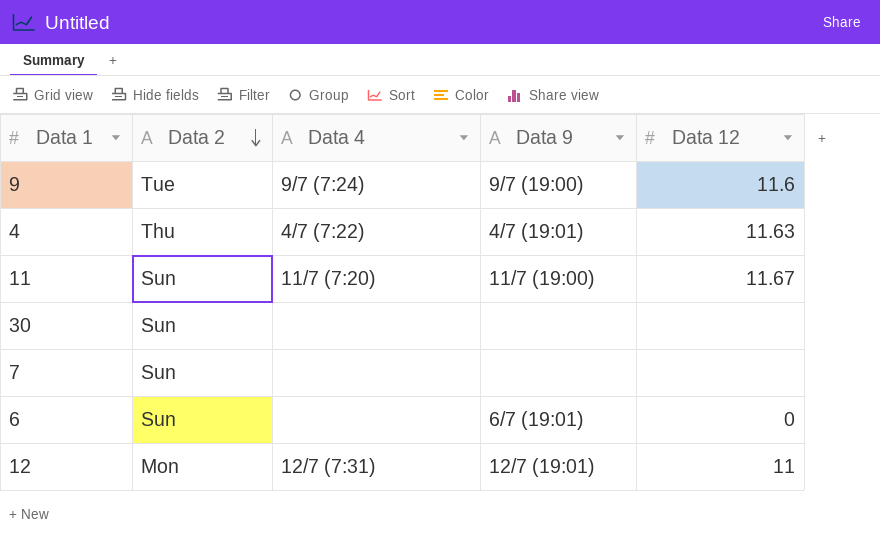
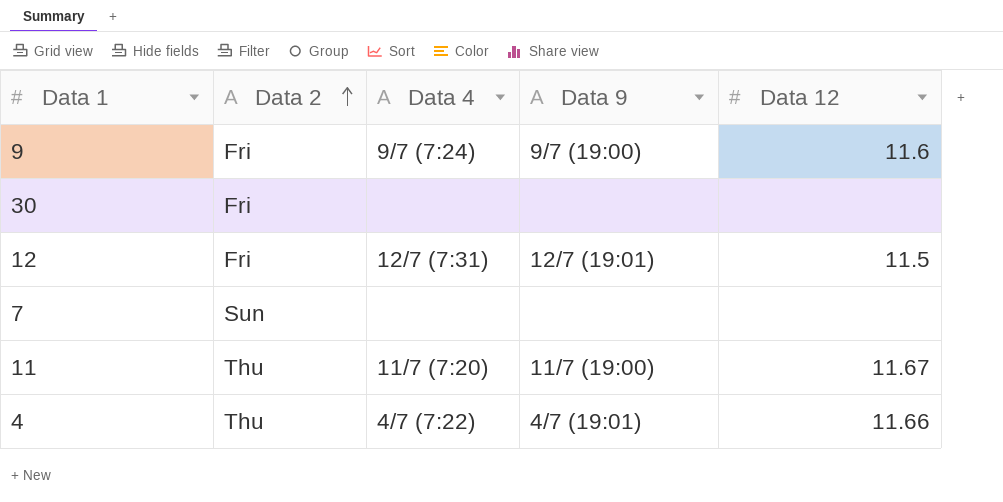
row order: Data 2 descending -> Data 2 ascending
row 6: Sun | none | 6/7 (19:01) | 0 -> none
9 | Data 2: Tue -> Fri
30 | Data 2: Sun -> Fri
12 | Data 2: Mon -> Fri
12 | Data 12: 11 -> 11.5
11 | Data 2: Sun -> Thu
4 | Data 12: 11.63 -> 11.66

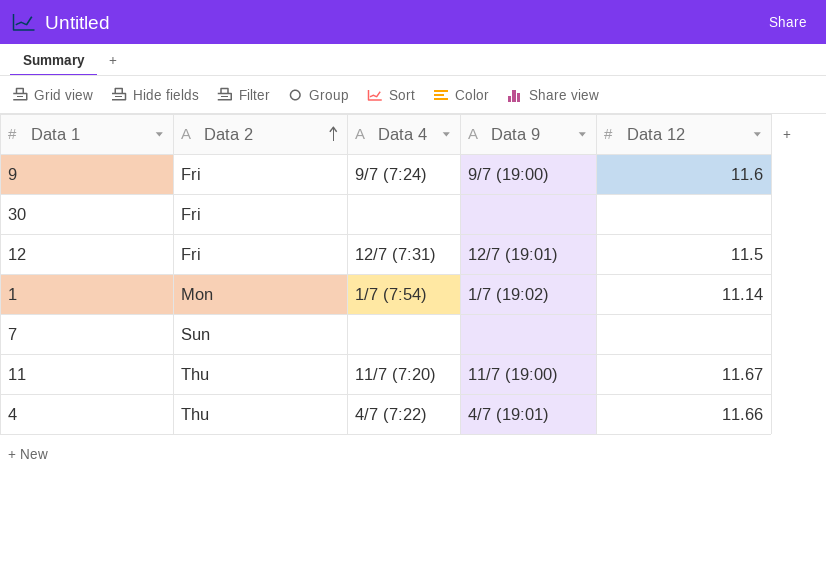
row 1: none -> Mon | 1/7 (7:54) | 1/7 (19:02) | 11.14

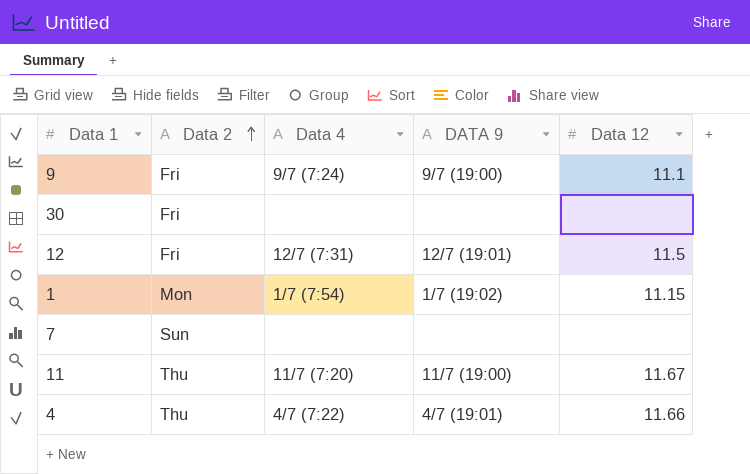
column name: Data 9 -> DATA 9
9 | Data 12: 11.6 -> 11.1
1 | Data 12: 11.14 -> 11.15

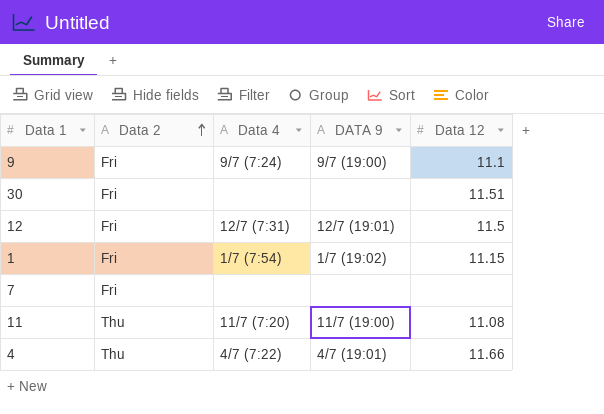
30 | Data 12: none -> 11.51
1 | Data 2: Mon -> Fri
7 | Data 2: Sun -> Fri
11 | Data 12: 11.67 -> 11.08

